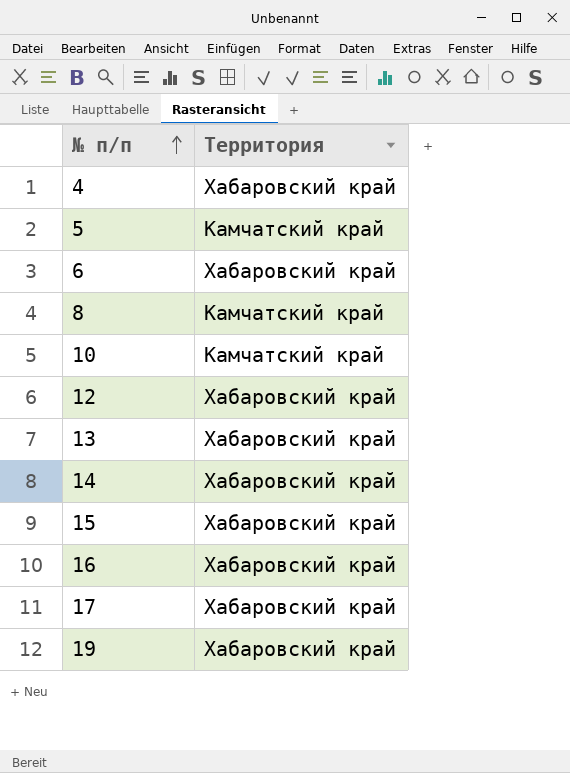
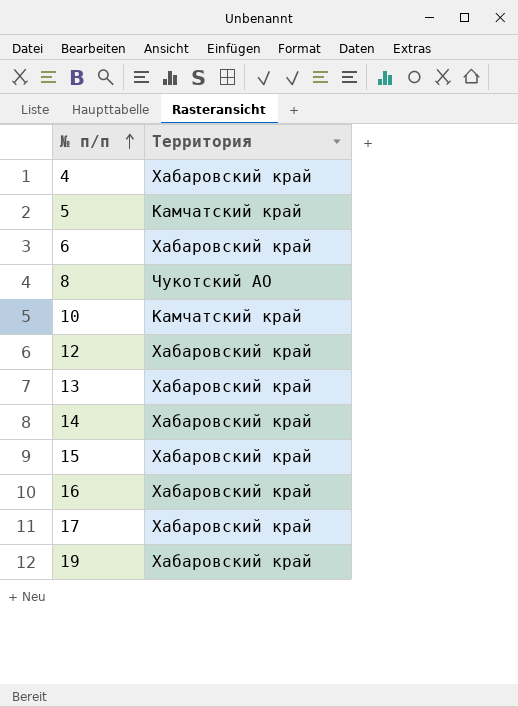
8 | Территория: Камчатский край -> Чукотский АО

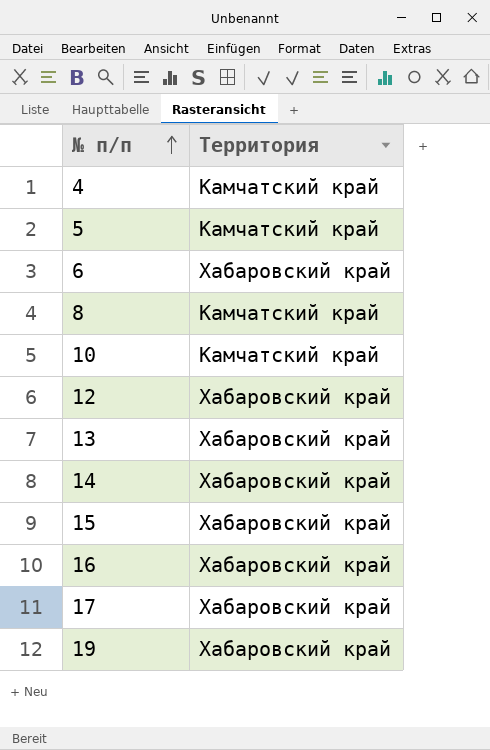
4 | Территория: Хабаровский край -> Камчатский край
8 | Территория: Чукотский АО -> Камчатский край

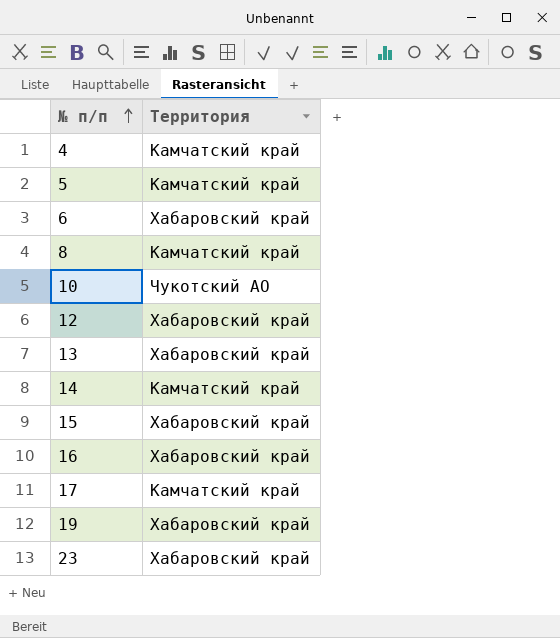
10 | Территория: Камчатский край -> Чукотский АО
14 | Территория: Хабаровский край -> Камчатский край
17 | Территория: Хабаровский край -> Камчатский край
row 23: none -> Хабаровский край

